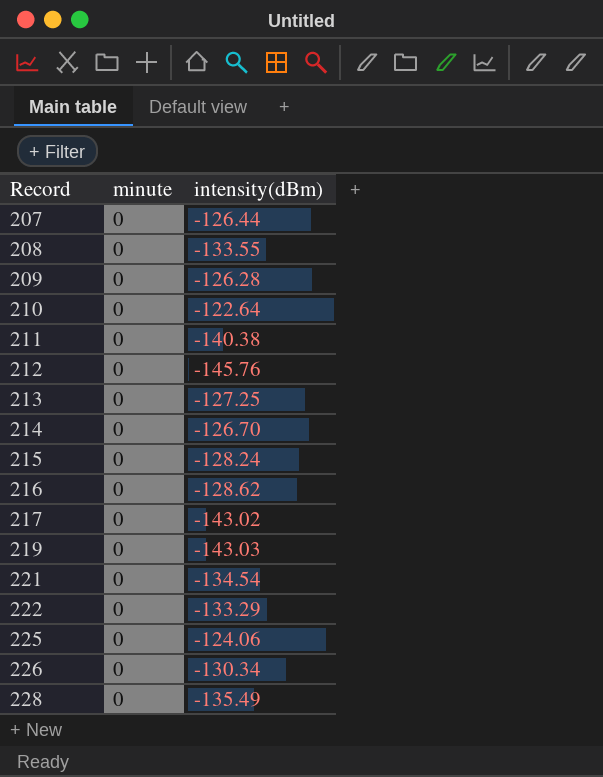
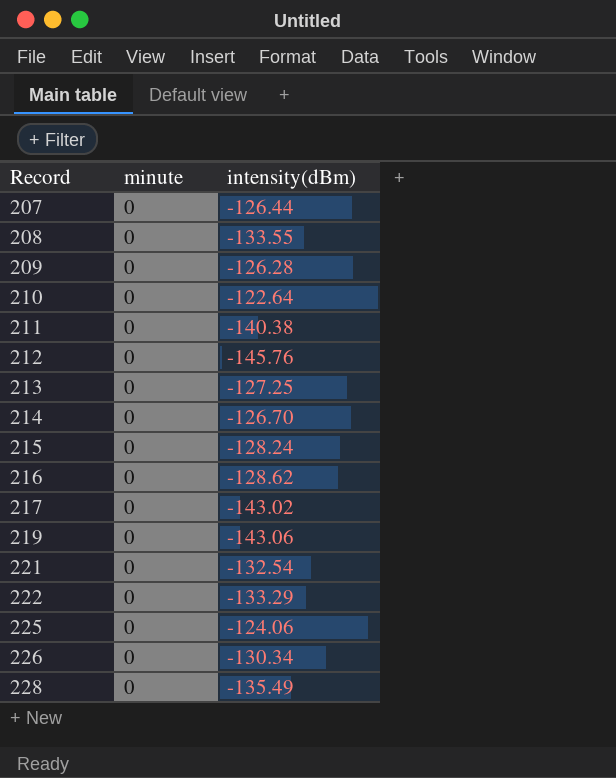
219 | intensity(dBm): -143.03 -> -143.06
221 | intensity(dBm): -134.54 -> -132.54

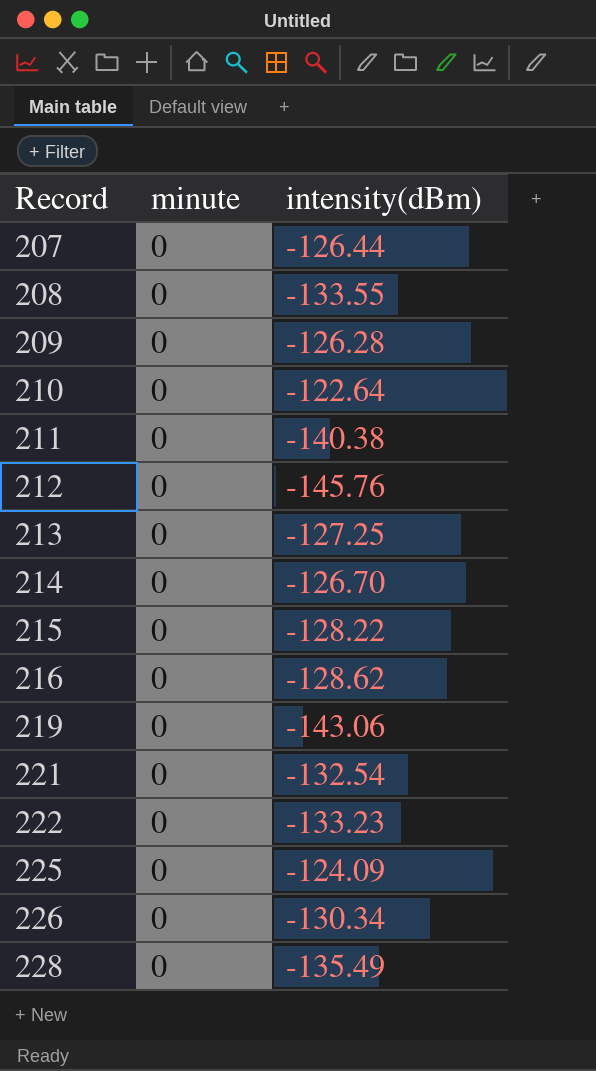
row 217: 0 | -143.02 -> none
215 | intensity(dBm): -128.24 -> -128.22
222 | intensity(dBm): -133.29 -> -133.23
225 | intensity(dBm): -124.06 -> -124.09

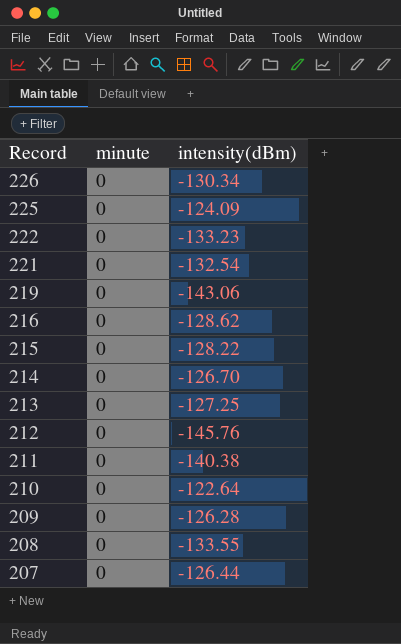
row order: Record ascending -> Record descending
row 228: 0 | -135.49 -> none

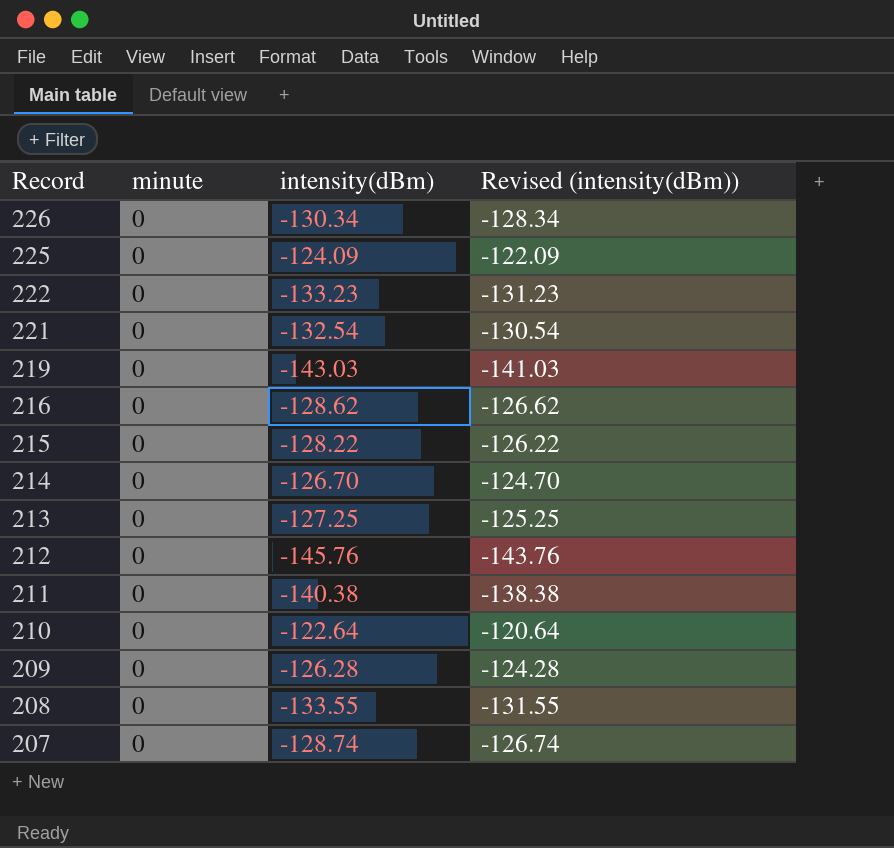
column Revised (intensity(dBm)) | formula: none -> [intensity(dBm)] + 2
219 | intensity(dBm): -143.06 -> -143.03
207 | intensity(dBm): -126.44 -> -128.74

